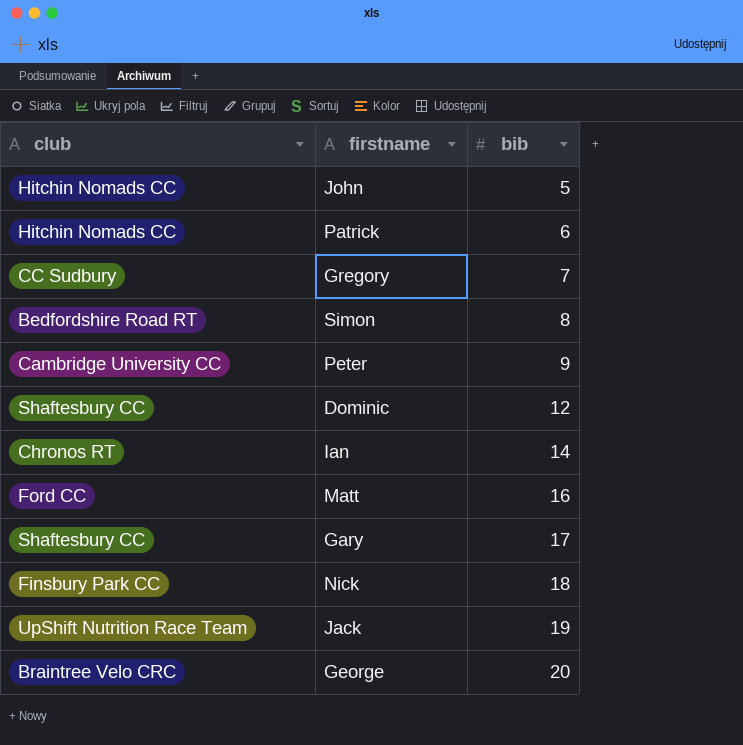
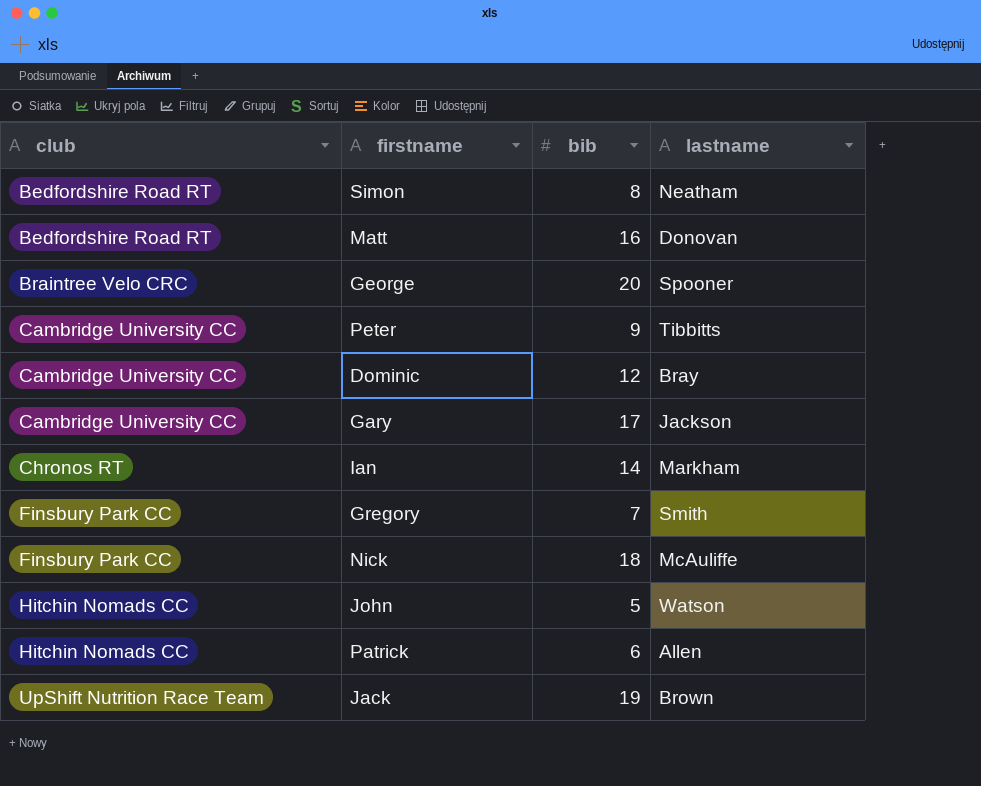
row order: bib ascending -> club ascending
column lastname | position: none -> 4
Matt | club: Ford CC -> Bedfordshire Road RT
Dominic | club: Shaftesbury CC -> Cambridge University CC
Gary | club: Shaftesbury CC -> Cambridge University CC
Gregory | club: CC Sudbury -> Finsbury Park CC

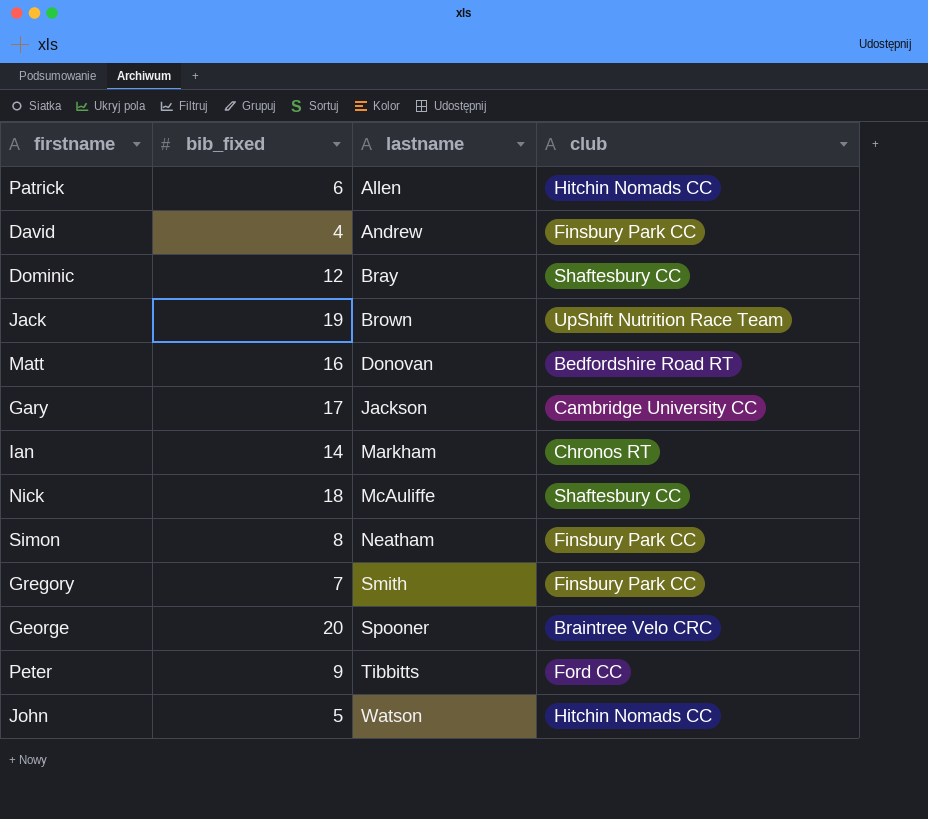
row order: club ascending -> lastname ascending
column name: bib -> bib_fixed
column club | position: 1 -> 4
row David: none -> 4 | Andrew | Finsbury Park CC
Dominic | club: Cambridge University CC -> Shaftesbury CC
Nick | club: Finsbury Park CC -> Shaftesbury CC
Simon | club: Bedfordshire Road RT -> Finsbury Park CC
Peter | club: Cambridge University CC -> Ford CC

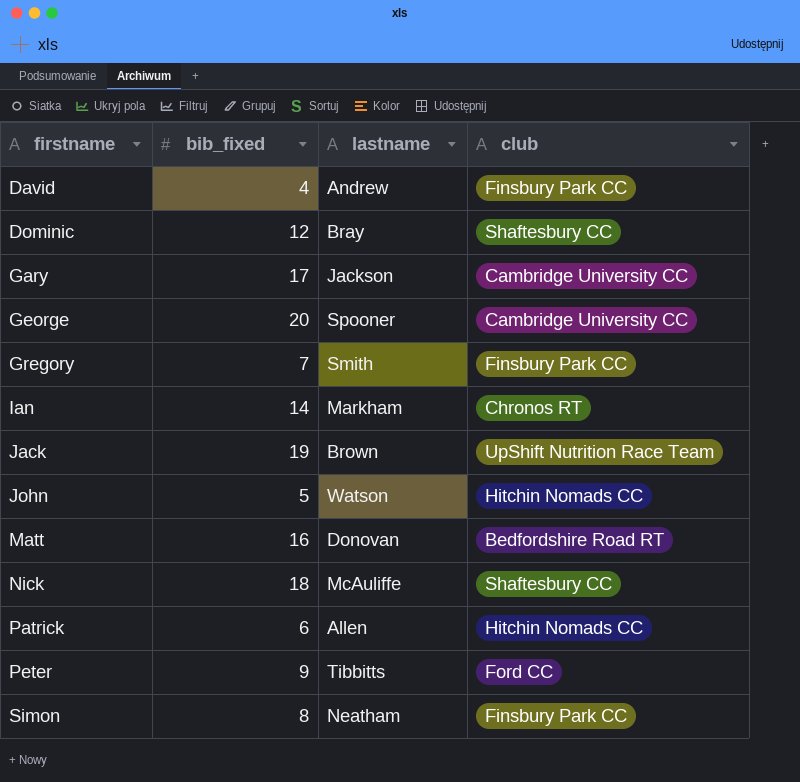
row order: lastname ascending -> firstname ascending
George | club: Braintree Velo CRC -> Cambridge University CC

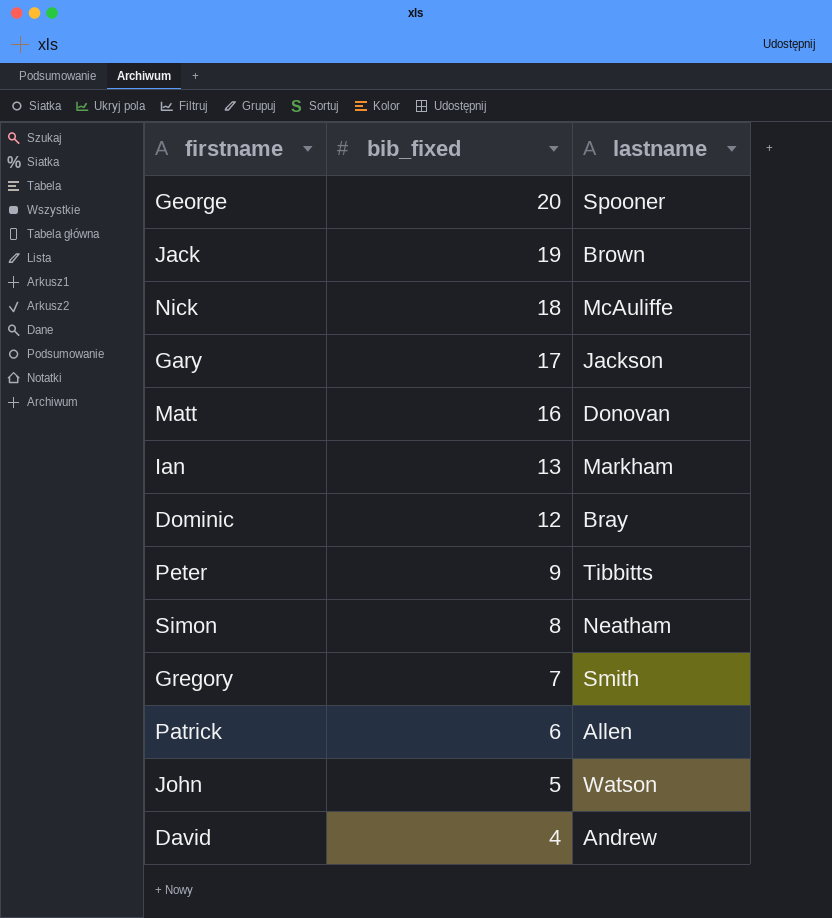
row order: firstname ascending -> bib_fixed descending
column club | position: 4 -> none
Ian | bib_fixed: 14 -> 13

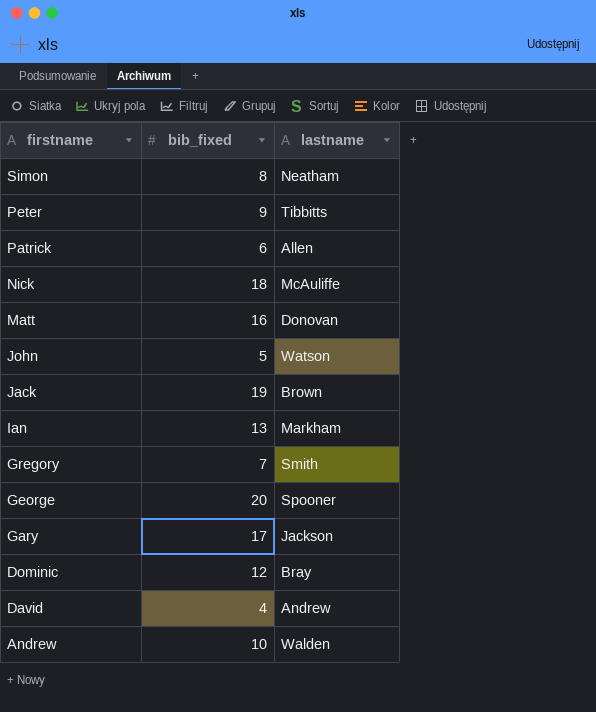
row order: bib_fixed descending -> firstname descending
row Andrew: none -> 10 | Walden

